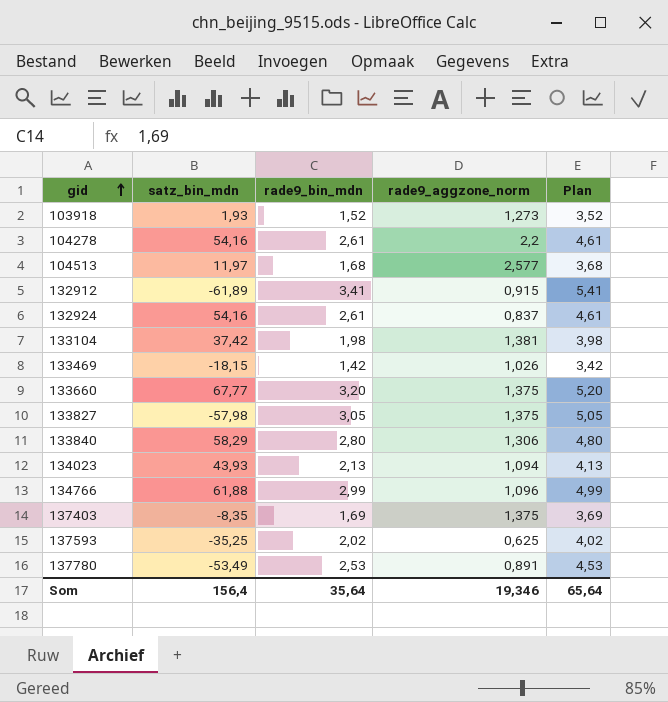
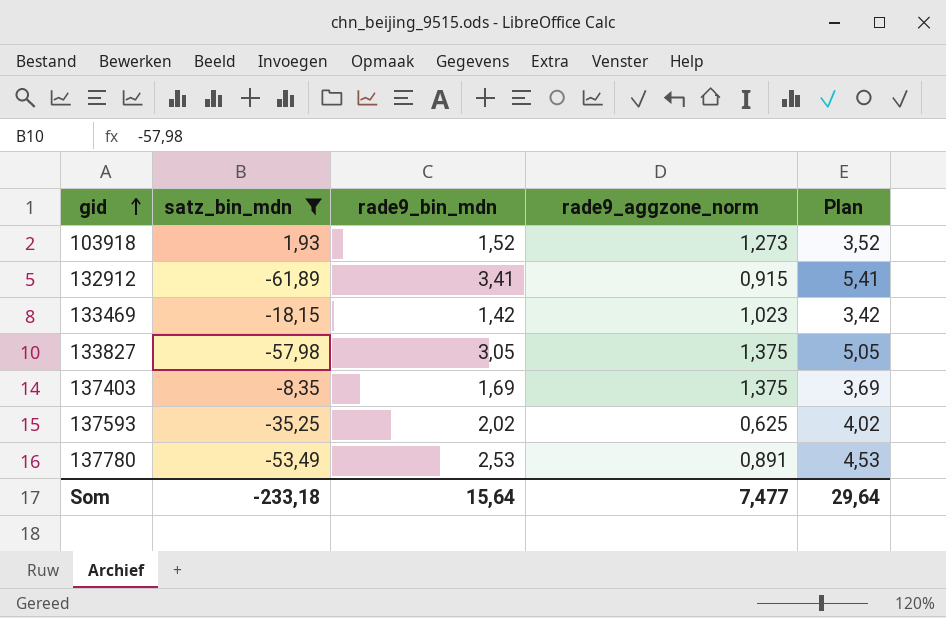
filter: none -> satz_bin_mdn <= 1,93
133469 | rade9_aggzone_norm: 1,026 -> 1,023
Som | satz_bin_mdn: 156,4 -> -233,18
Som | rade9_bin_mdn: 35,64 -> 15,64
Som | rade9_aggzone_norm: 19,346 -> 7,477
Som | Plan: 65,64 -> 29,64

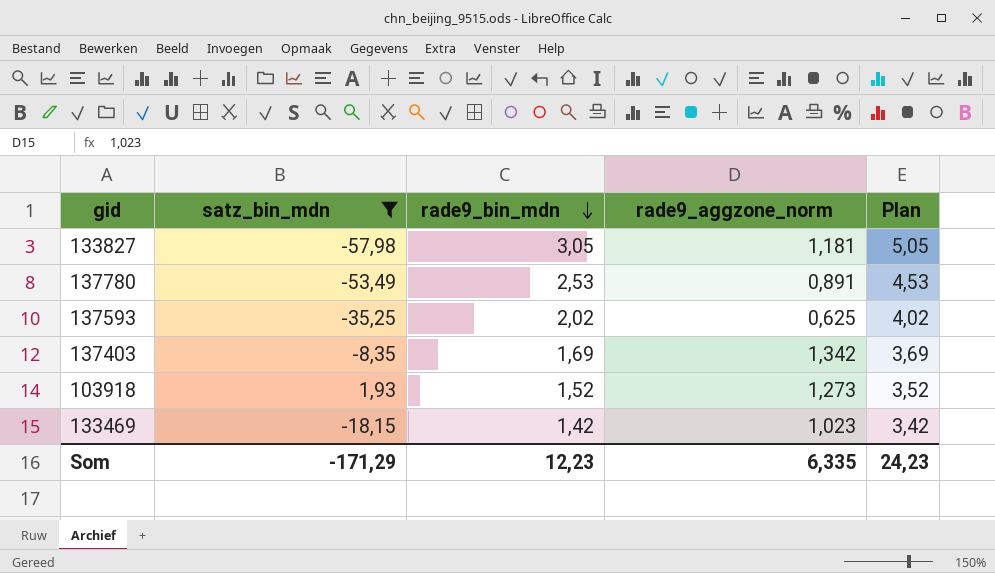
row order: gid ascending -> rade9_bin_mdn descending
row 132912: -61,89 | 3,41 | 0,915 | 5,41 -> none
133827 | rade9_aggzone_norm: 1,375 -> 1,181
137403 | rade9_aggzone_norm: 1,375 -> 1,342
Som | satz_bin_mdn: -233,18 -> -171,29
Som | rade9_bin_mdn: 15,64 -> 12,23
Som | rade9_aggzone_norm: 7,477 -> 6,335
Som | Plan: 29,64 -> 24,23

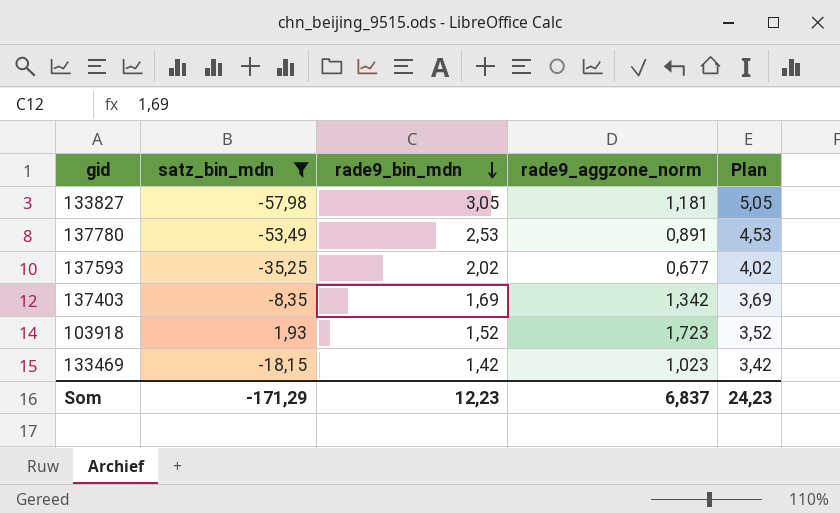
137593 | rade9_aggzone_norm: 0,625 -> 0,677
103918 | rade9_aggzone_norm: 1,273 -> 1,723
Som | rade9_aggzone_norm: 6,335 -> 6,837

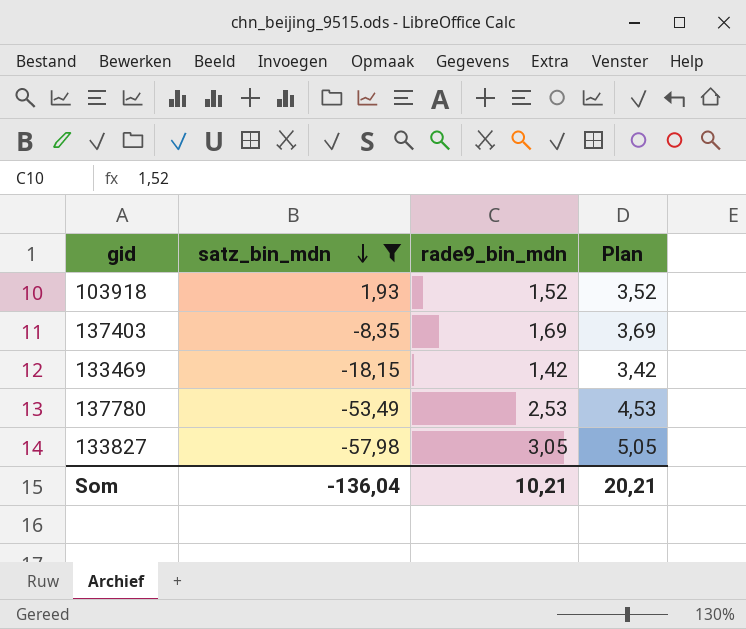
row order: rade9_bin_mdn descending -> satz_bin_mdn descending
column rade9_aggzone_norm | position: 4 -> none
row 137593: -35,25 | 2,02 | 0,677 | 4,02 -> none
Som | satz_bin_mdn: -171,29 -> -136,04
Som | rade9_bin_mdn: 12,23 -> 10,21
Som | Plan: 24,23 -> 20,21

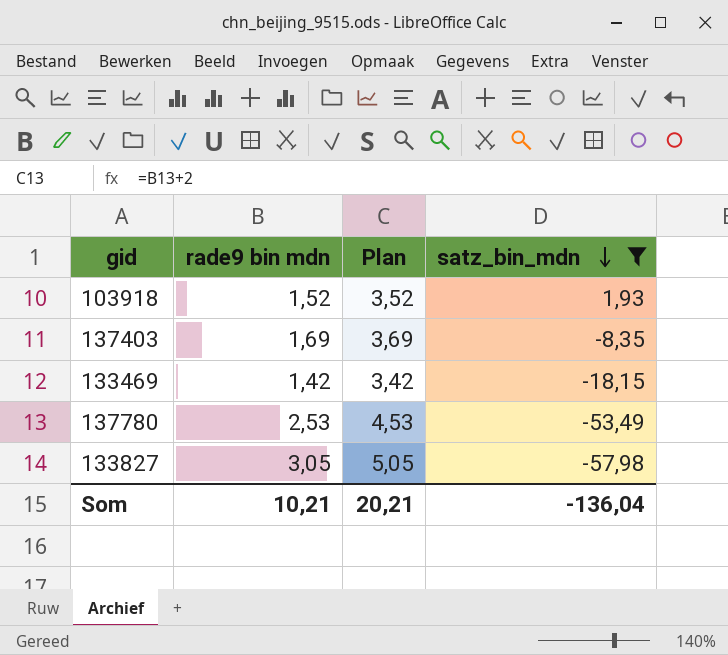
column name: rade9_bin_mdn -> rade9 bin mdn
column satz_bin_mdn | position: 2 -> 4

